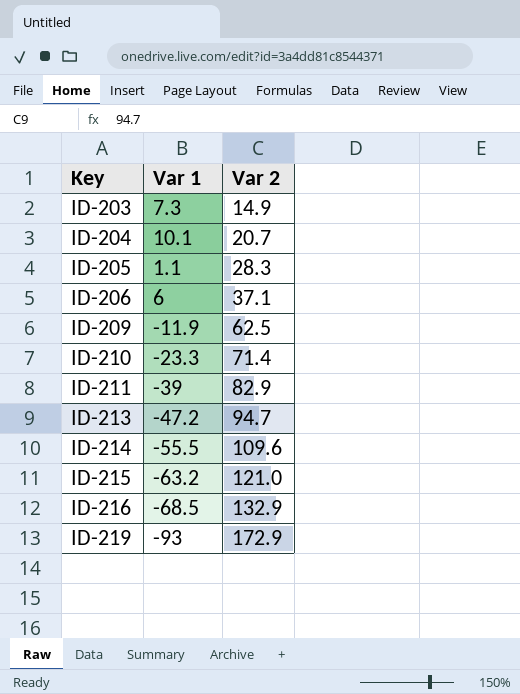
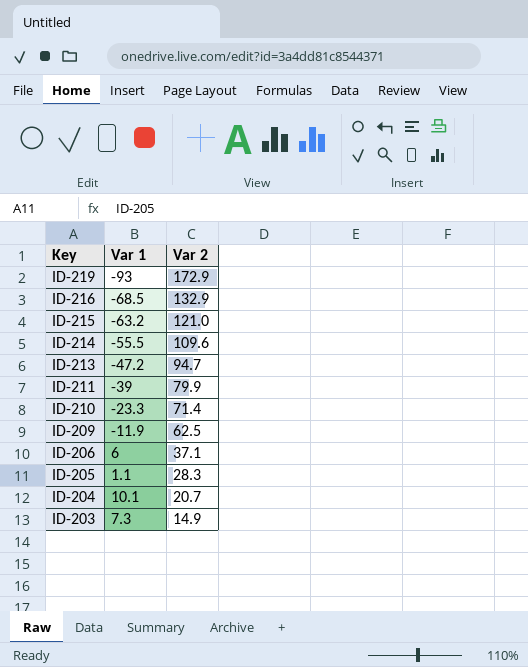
row order: Key ascending -> Key descending
ID-211 | Var 2: 82.9 -> 79.9

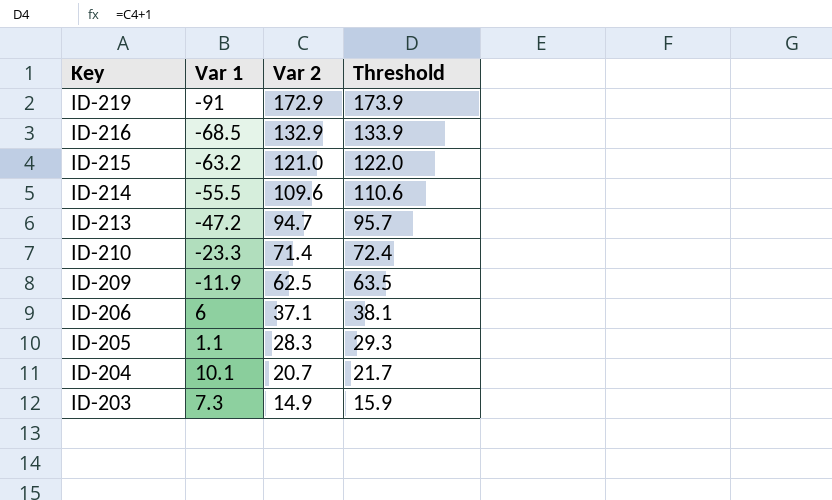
column Threshold | formula: none -> [Var 2] + 1
row ID-211: -39 | 79.9 -> none
ID-219 | Var 1: -93 -> -91

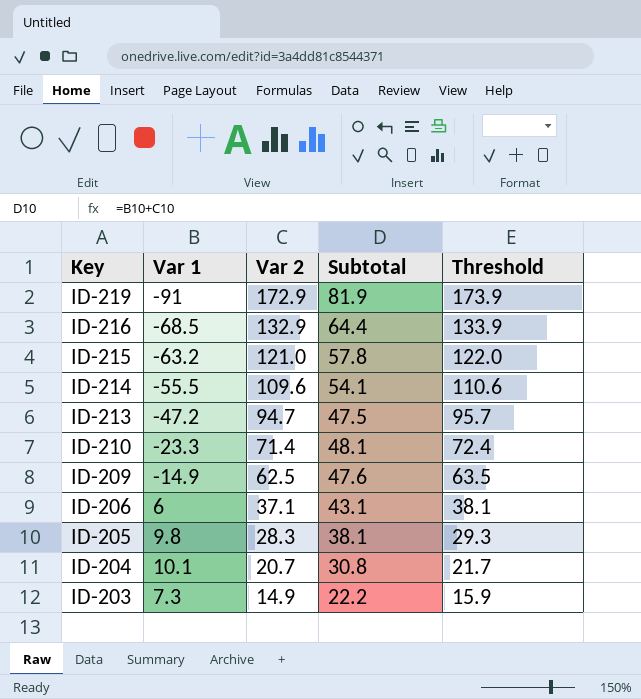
column Subtotal | formula: none -> [Var 1] + [Var 2]
ID-209 | Var 1: -11.9 -> -14.9
ID-205 | Var 1: 1.1 -> 9.8

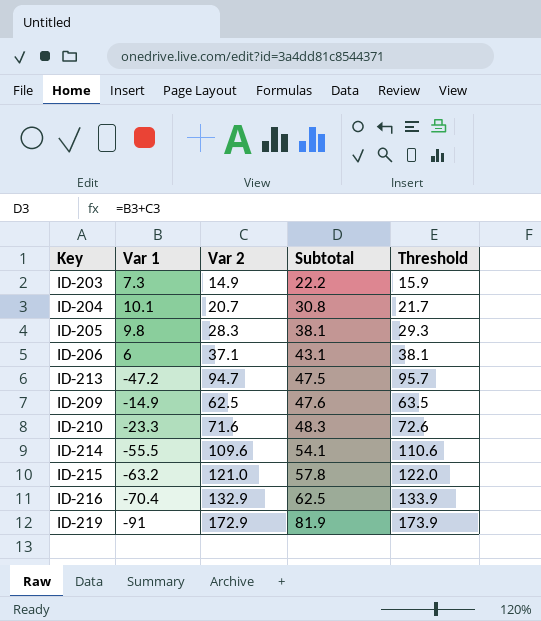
row order: Key descending -> Subtotal ascending
ID-210 | Var 2: 71.4 -> 71.6
ID-210 | Subtotal: 48.1 -> 48.3
ID-210 | Threshold: 72.4 -> 72.6
ID-216 | Var 1: -68.5 -> -70.4
ID-216 | Subtotal: 64.4 -> 62.5

